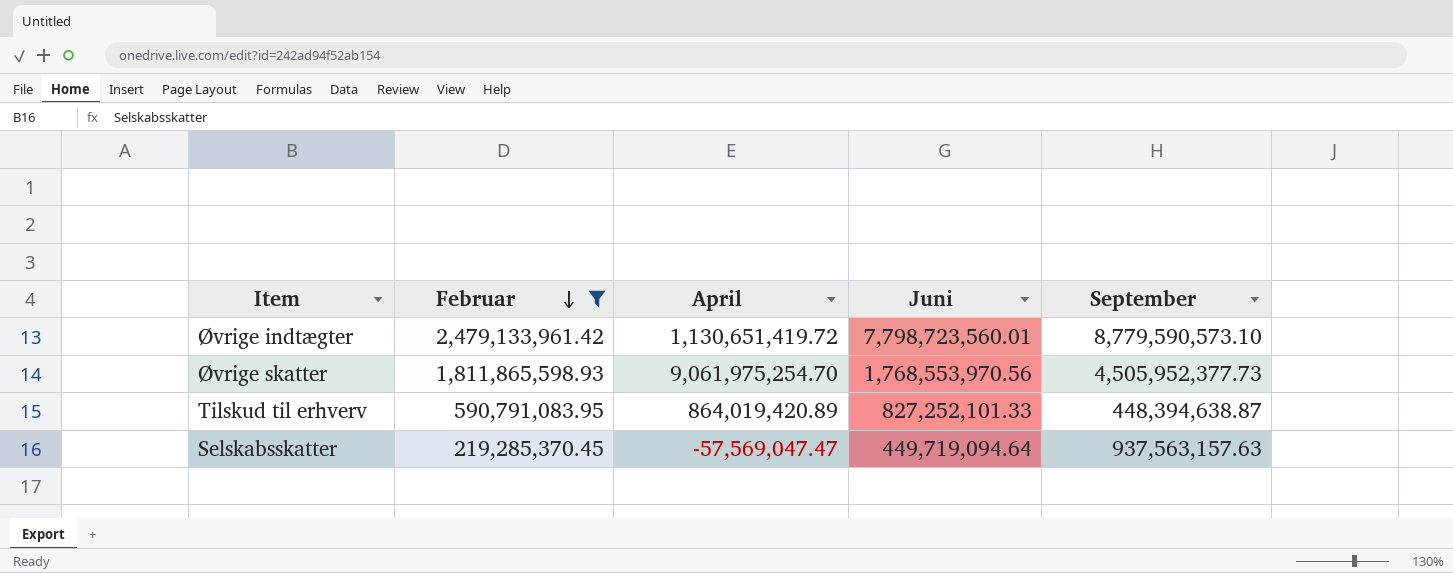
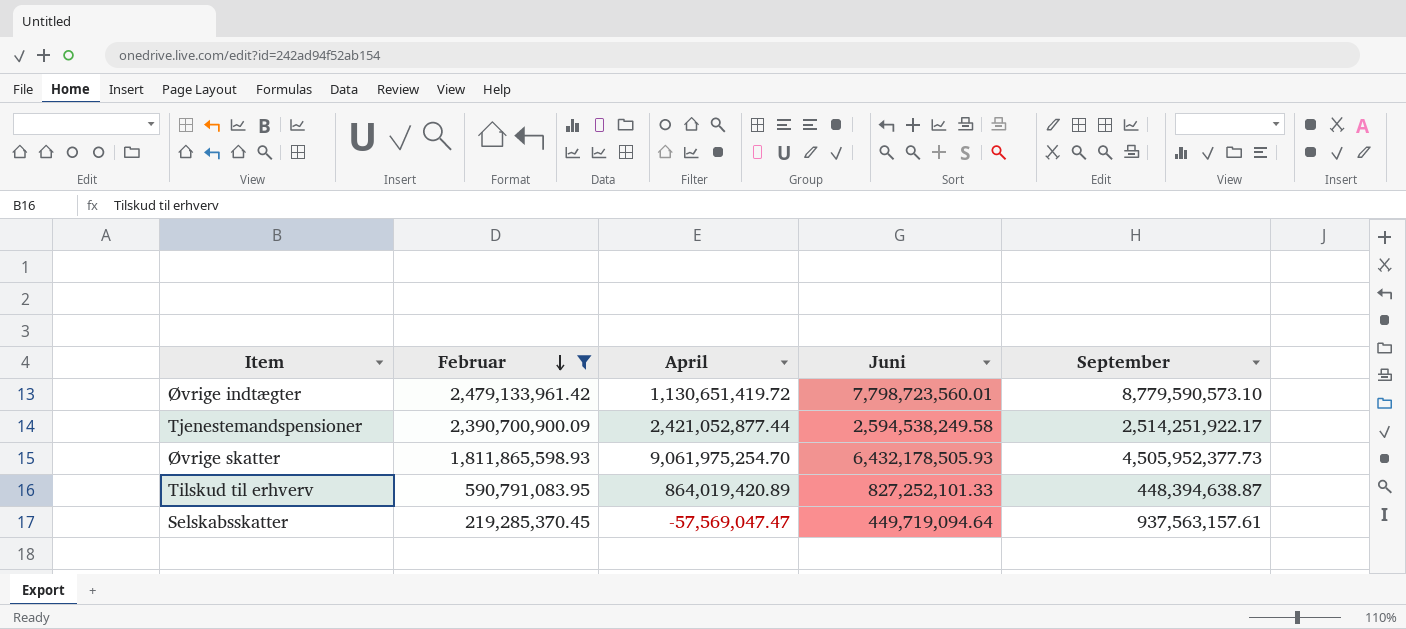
row Tjenestemandspensioner: none -> 2,390,700,900.09 | 2,421,052,877.44 | 2,594,538,249.58 | 2,514,251,922.17
Øvrige skatter | Juni: 1,768,553,970.56 -> 6,432,178,505.93
Selskabsskatter | September: 937,563,157.63 -> 937,563,157.61

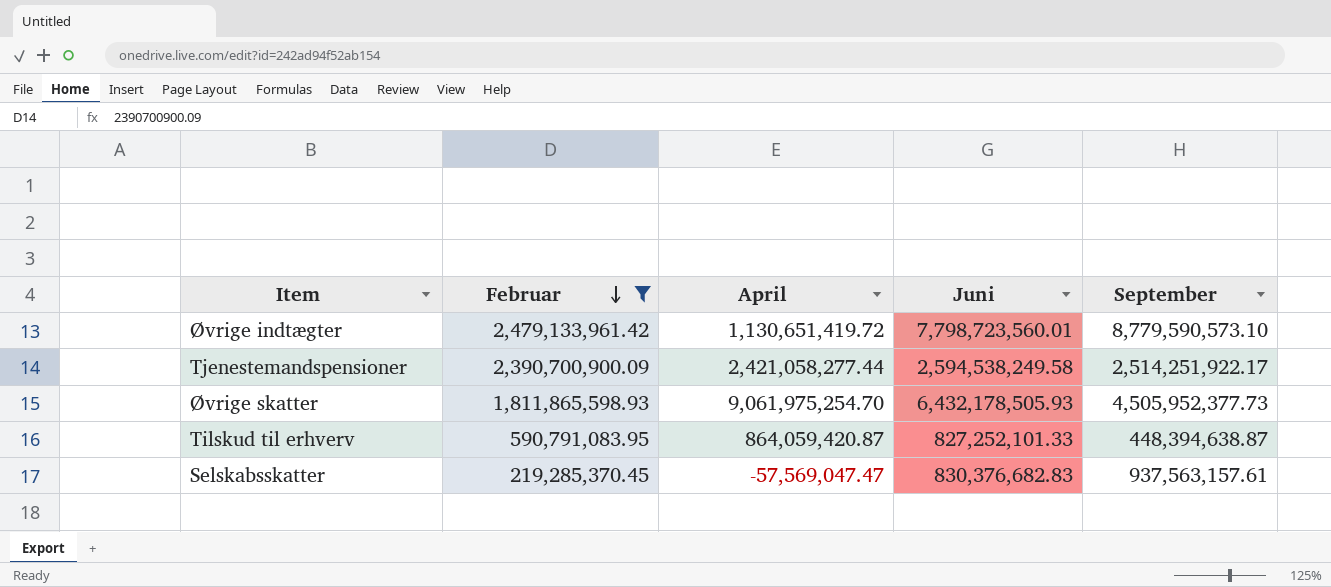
Tjenestemandspensioner | April: 2,421,052,877.44 -> 2,421,058,277.44
Tilskud til erhverv | April: 864,019,420.89 -> 864,059,420.87
Selskabsskatter | Juni: 449,719,094.64 -> 830,376,682.83

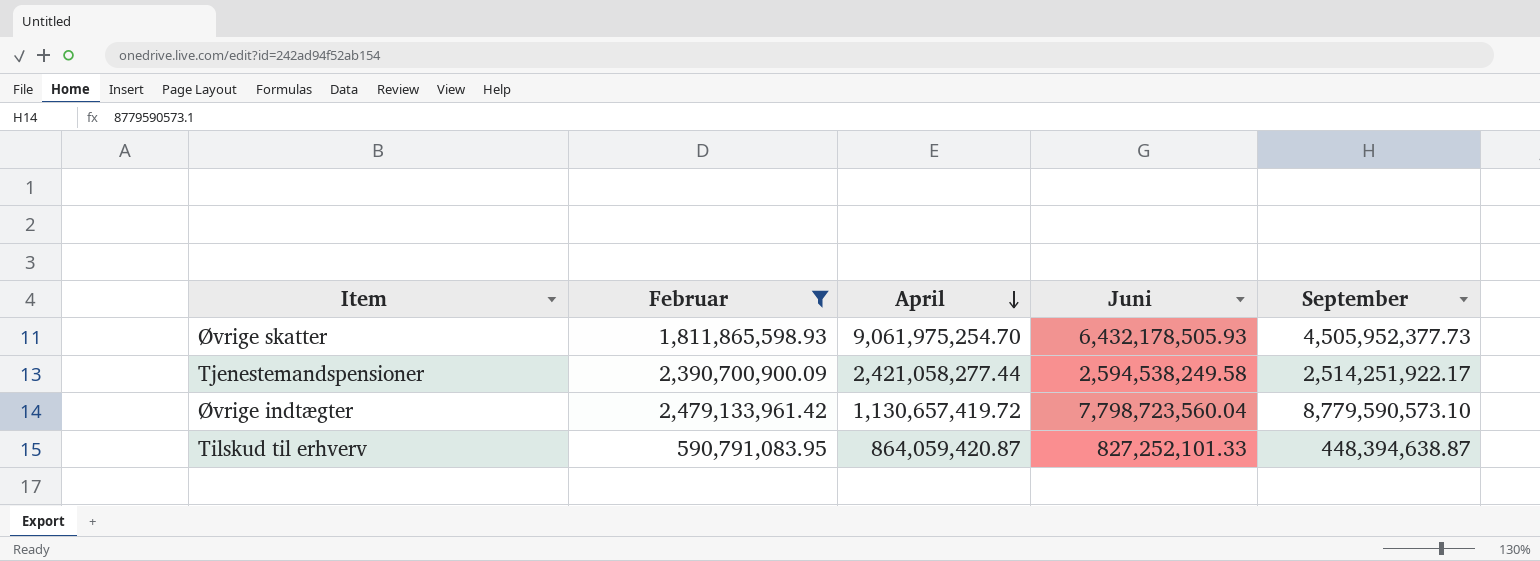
row order: Februar descending -> April descending
row Selskabsskatter: 219,285,370.45 | -57,569,047.47 | 830,376,682.83 | 937,563,157.61 -> none
Øvrige indtægter | April: 1,130,651,419.72 -> 1,130,657,419.72
Øvrige indtægter | Juni: 7,798,723,560.01 -> 7,798,723,560.04

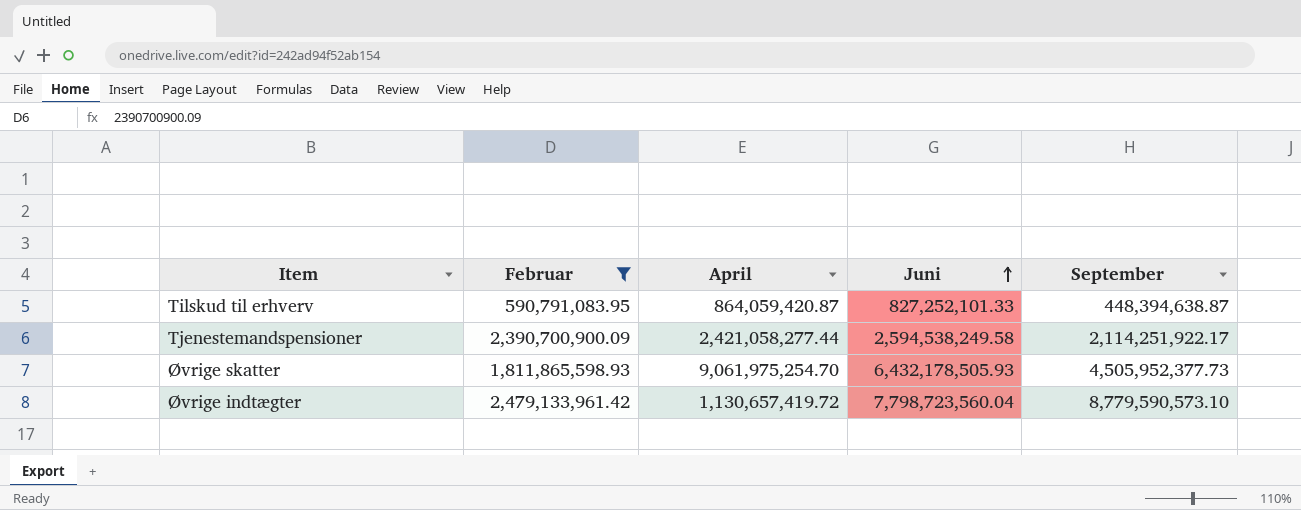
row order: April descending -> Juni ascending
Tjenestemandspensioner | September: 2,514,251,922.17 -> 2,114,251,922.17

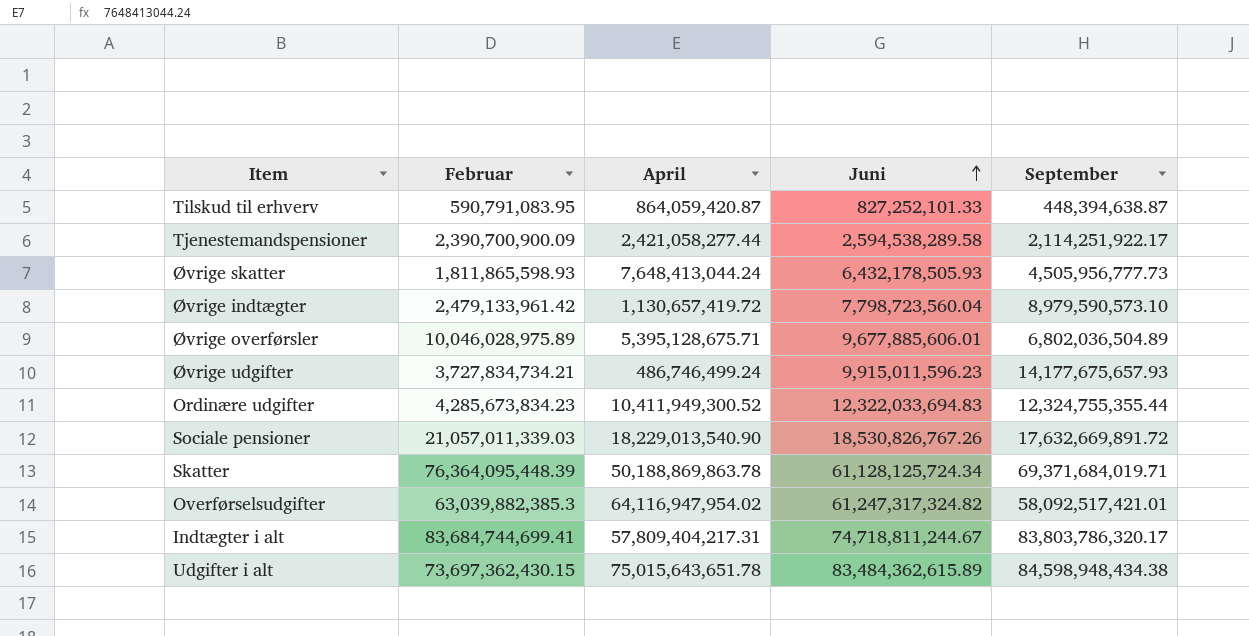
filter: Februar <= 2,479,133,961.42 -> none
Tjenestemandspensioner | Juni: 2,594,538,249.58 -> 2,594,538,289.58
Øvrige skatter | April: 9,061,975,254.70 -> 7,648,413,044.24
Øvrige skatter | September: 4,505,952,377.73 -> 4,505,956,777.73
Øvrige indtægter | September: 8,779,590,573.10 -> 8,979,590,573.10

